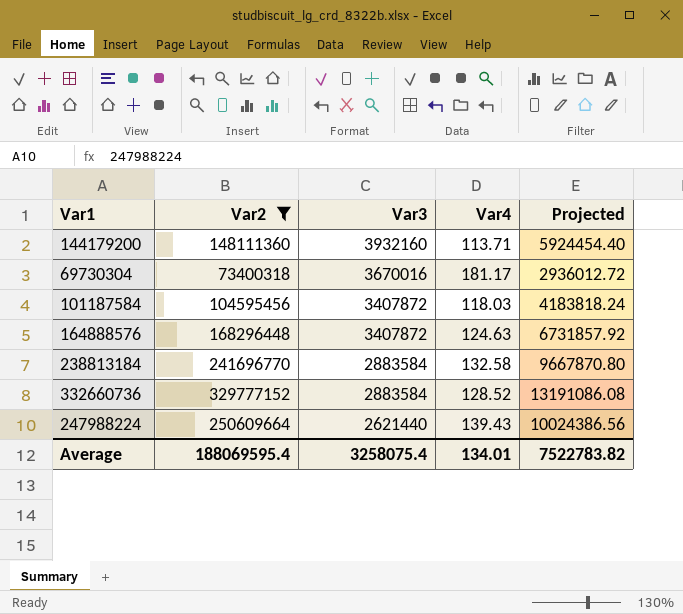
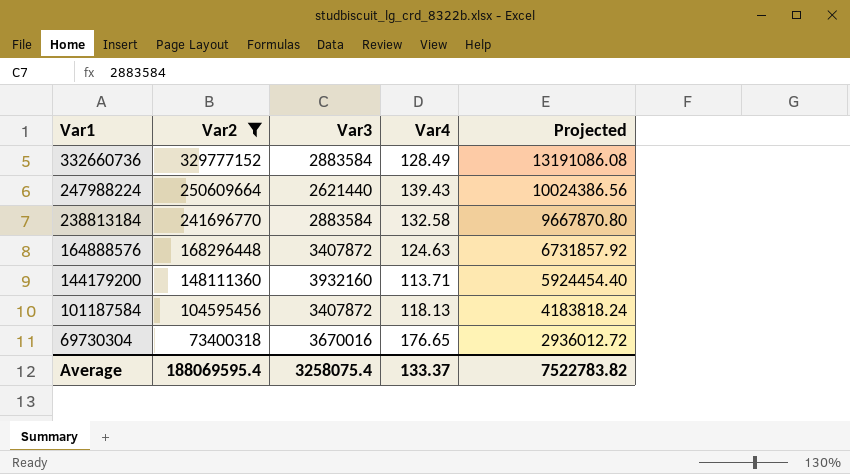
row order: Var3 descending -> Var1 descending
332660736 | Var4: 128.52 -> 128.49
101187584 | Var4: 118.03 -> 118.13
69730304 | Var4: 181.17 -> 176.65
Average | Var4: 134.01 -> 133.37

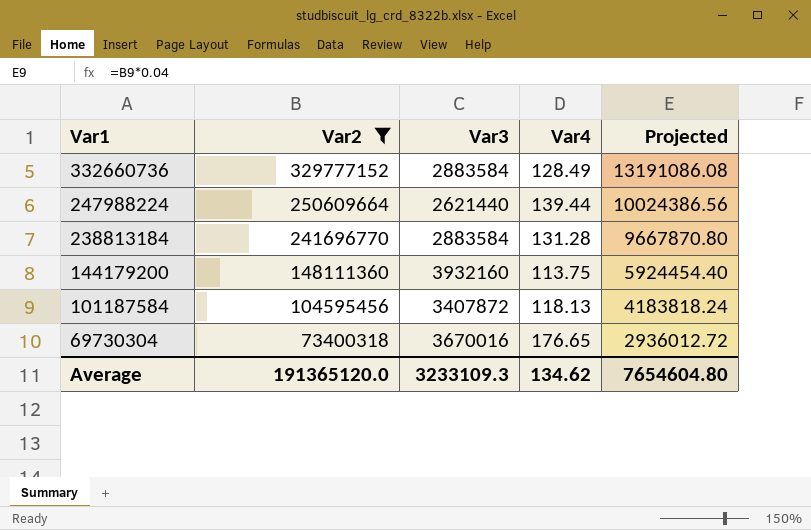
row 164888576: 168296448 | 3407872 | 124.63 | 6731857.92 -> none
247988224 | Var4: 139.43 -> 139.44
238813184 | Var4: 132.58 -> 131.28
144179200 | Var4: 113.71 -> 113.75
Average | Var2: 188069595.4 -> 191365120.0
Average | Var3: 3258075.4 -> 3233109.3
Average | Var4: 133.37 -> 134.62
Average | Projected: 7522783.82 -> 7654604.80

